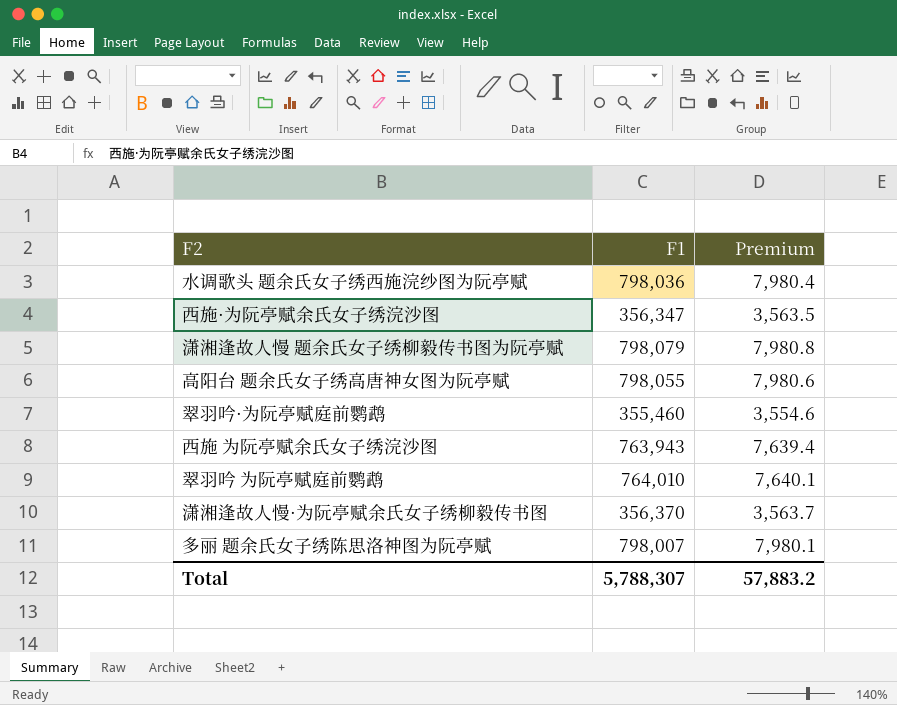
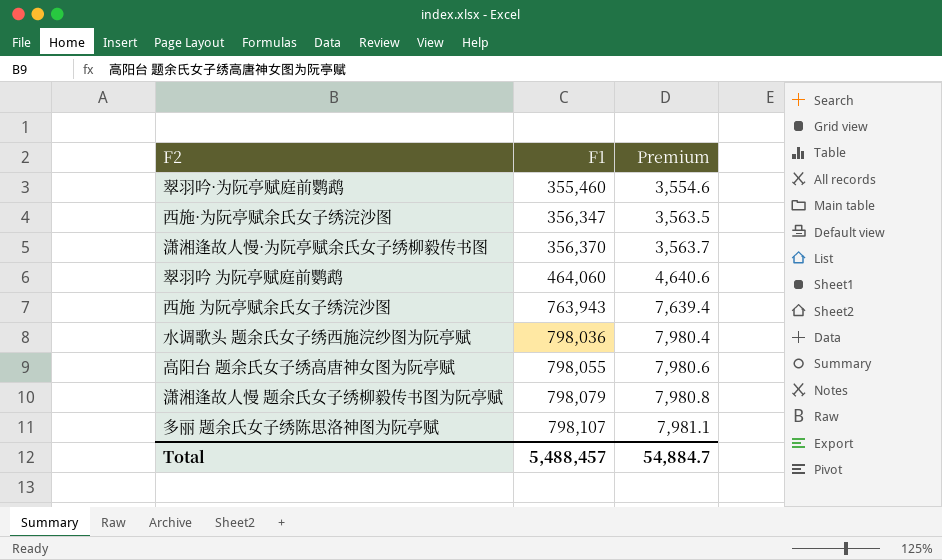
row order: none -> F1 ascending
翠羽吟 为阮亭赋庭前鹦鹉 | F1: 764,010 -> 464,060
翠羽吟 为阮亭赋庭前鹦鹉 | Premium: 7,640.1 -> 4,640.6
多丽 题余氏女子绣陈思洛神图为阮亭赋 | F1: 798,007 -> 798,107
多丽 题余氏女子绣陈思洛神图为阮亭赋 | Premium: 7,980.1 -> 7,981.1
Total | F1: 5,788,307 -> 5,488,457
Total | Premium: 57,883.2 -> 54,884.7

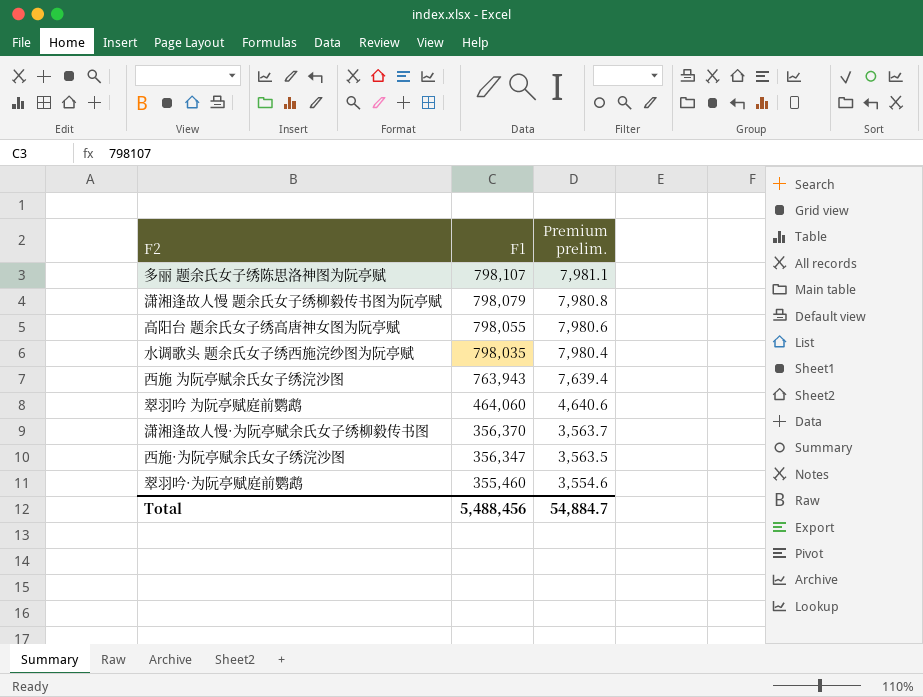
row order: F1 ascending -> F1 descending
column name: Premium -> Premium prelim.
水调歌头 题余氏女子绣西施浣纱图为阮亭赋 | F1: 798,036 -> 798,035
Total | F1: 5,488,457 -> 5,488,456

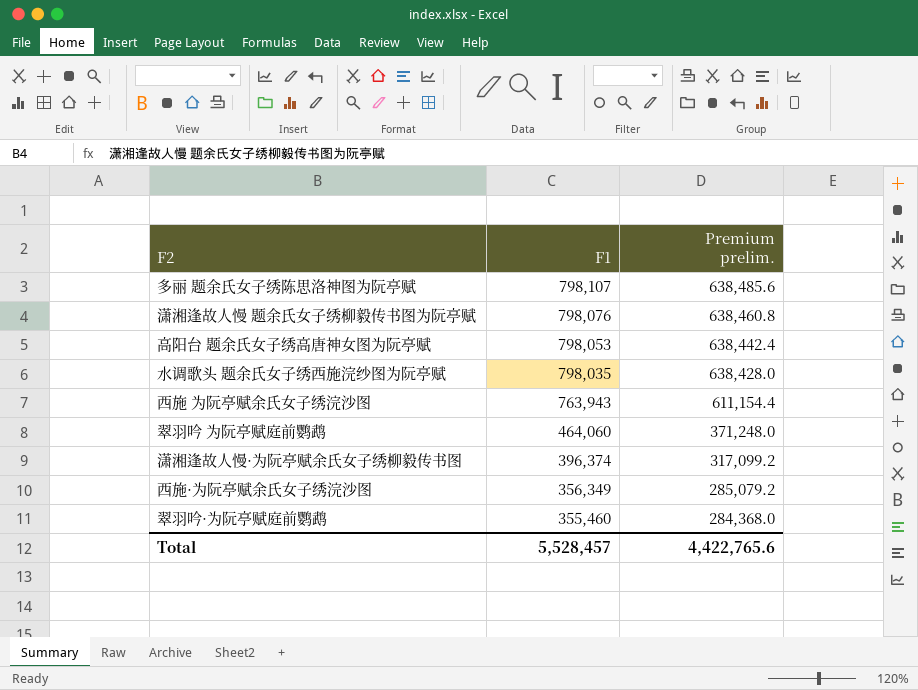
column Premium prelim. | formula: [F1] * 0.01 -> [F1] * 0.8
潇湘逢故人慢 题余氏女子绣柳毅传书图为阮亭赋 | F1: 798,079 -> 798,076
高阳台 题余氏女子绣高唐神女图为阮亭赋 | F1: 798,055 -> 798,053
潇湘逢故人慢·为阮亭赋余氏女子绣柳毅传书图 | F1: 356,370 -> 396,374
西施·为阮亭赋余氏女子绣浣沙图 | F1: 356,347 -> 356,349
Total | F1: 5,488,456 -> 5,528,457
Total | Premium prelim.: 54,884.7 -> 4,422,765.6

